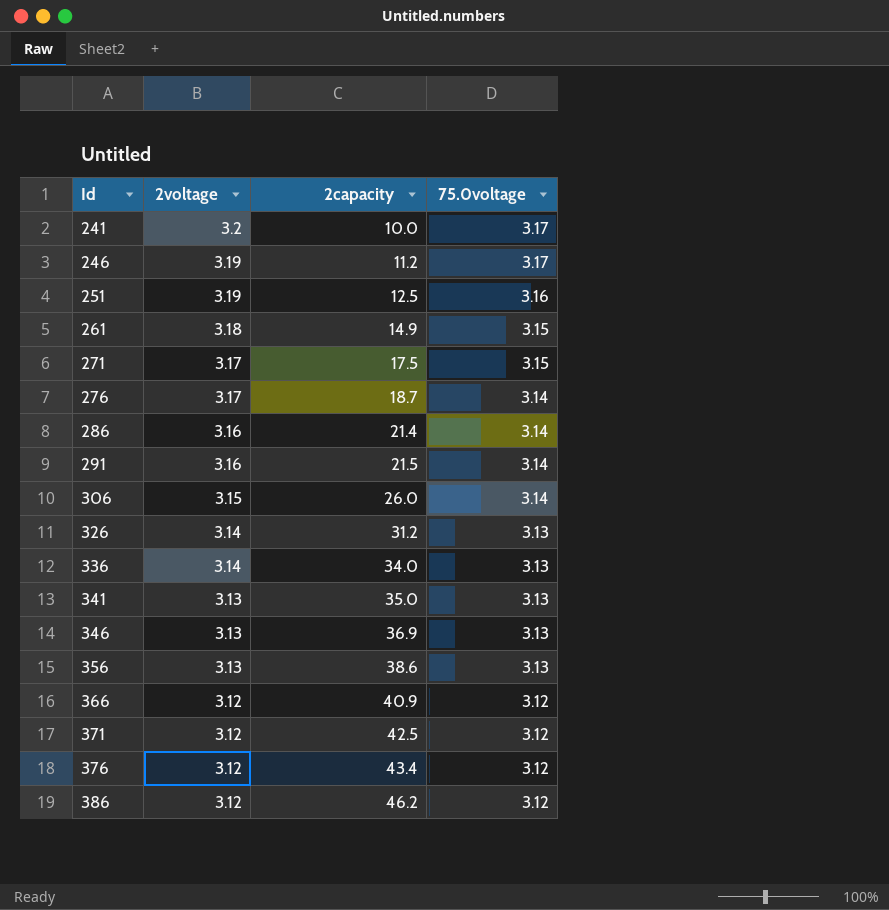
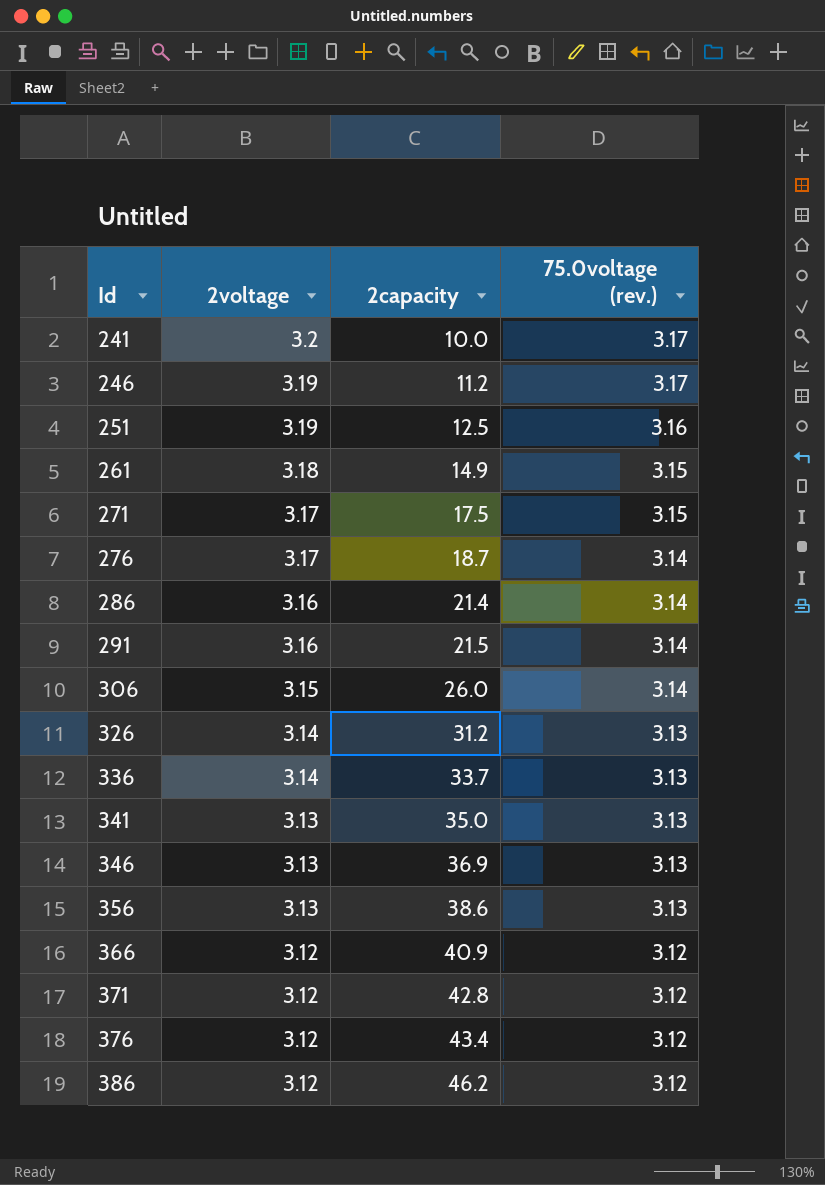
column name: 75.0voltage -> 75.0voltage (rev.)
336 | 2capacity: 34.0 -> 33.7
371 | 2capacity: 42.5 -> 42.8

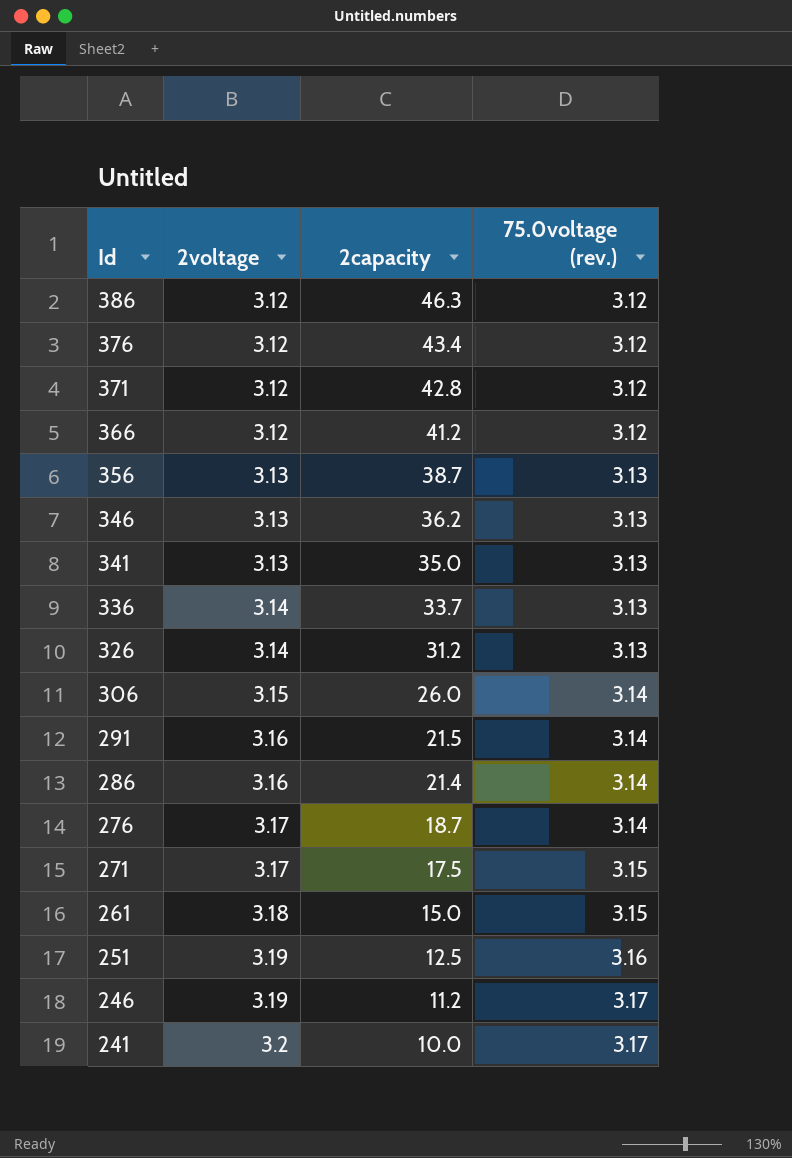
row order: Id ascending -> Id descending
386 | 2capacity: 46.2 -> 46.3
366 | 2capacity: 40.9 -> 41.2
356 | 2capacity: 38.6 -> 38.7
346 | 2capacity: 36.9 -> 36.2
261 | 2capacity: 14.9 -> 15.0

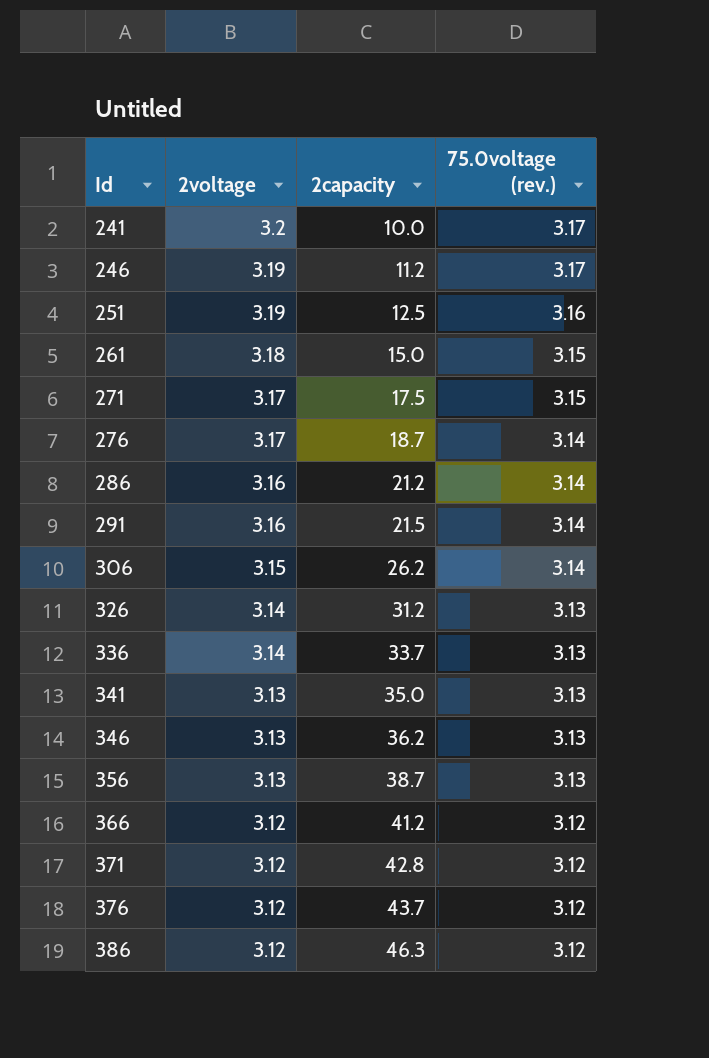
row order: Id descending -> Id ascending
286 | 2capacity: 21.4 -> 21.2
306 | 2capacity: 26.0 -> 26.2
376 | 2capacity: 43.4 -> 43.7

